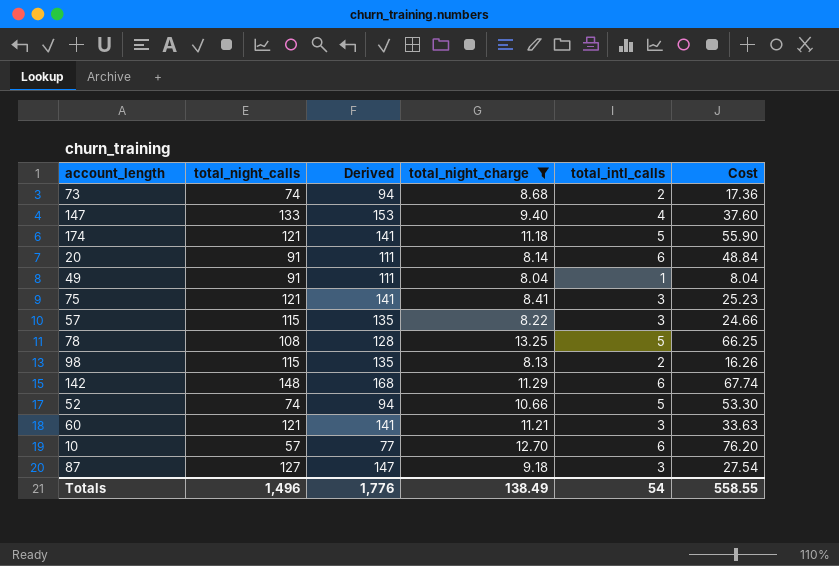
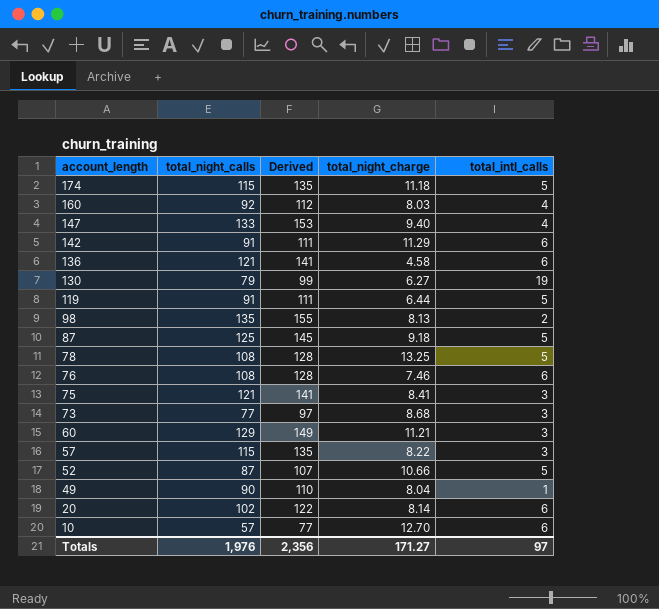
filter: total_night_charge >= 8.04 -> none
row order: none -> account_length descending
column Cost | formula: [total_night_charge] * [total_intl_calls] -> none
174 | total_night_calls: 121 -> 115
174 | Derived: 141 -> 135
142 | total_night_calls: 148 -> 91
142 | Derived: 168 -> 111
98 | total_night_calls: 115 -> 135
98 | Derived: 135 -> 155
87 | total_night_calls: 127 -> 125
87 | Derived: 147 -> 145
87 | total_intl_calls: 3 -> 5
73 | total_night_calls: 74 -> 77
73 | Derived: 94 -> 97
73 | total_intl_calls: 2 -> 3
60 | total_night_calls: 121 -> 129
60 | Derived: 141 -> 149
52 | total_night_calls: 74 -> 87
52 | Derived: 94 -> 107
49 | total_night_calls: 91 -> 90
49 | Derived: 111 -> 110
20 | total_night_calls: 91 -> 102
20 | Derived: 111 -> 122
Totals | total_night_calls: 1,496 -> 1,976
Totals | Derived: 1,776 -> 2,356
Totals | total_night_charge: 138.49 -> 171.27
Totals | total_intl_calls: 54 -> 97

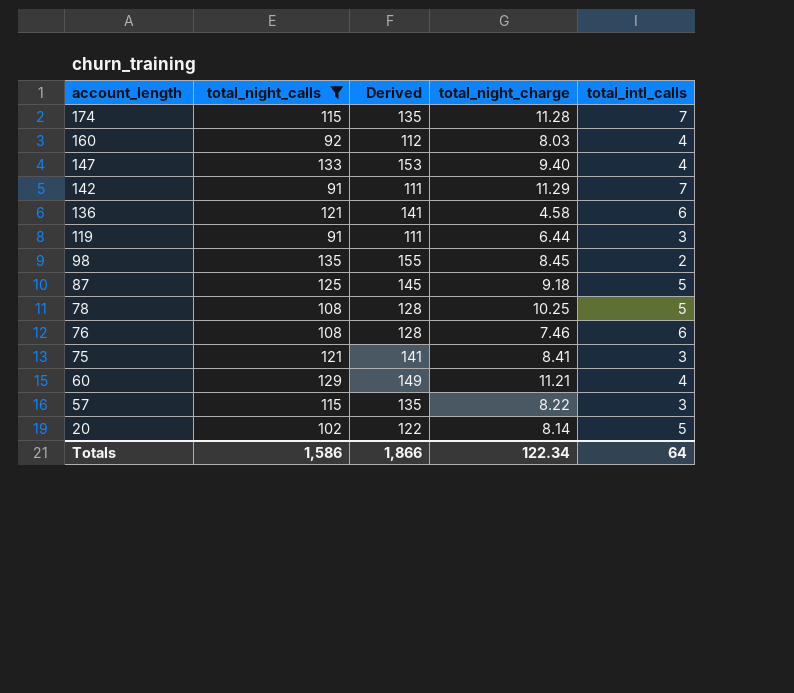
filter: none -> total_night_calls >= 91
174 | total_night_charge: 11.18 -> 11.28
174 | total_intl_calls: 5 -> 7
142 | total_intl_calls: 6 -> 7
119 | total_intl_calls: 5 -> 3
98 | total_night_charge: 8.13 -> 8.45
78 | total_night_charge: 13.25 -> 10.25
60 | total_intl_calls: 3 -> 4
20 | total_intl_calls: 6 -> 5
Totals | total_night_calls: 1,976 -> 1,586
Totals | Derived: 2,356 -> 1,866
Totals | total_night_charge: 171.27 -> 122.34
Totals | total_intl_calls: 97 -> 64

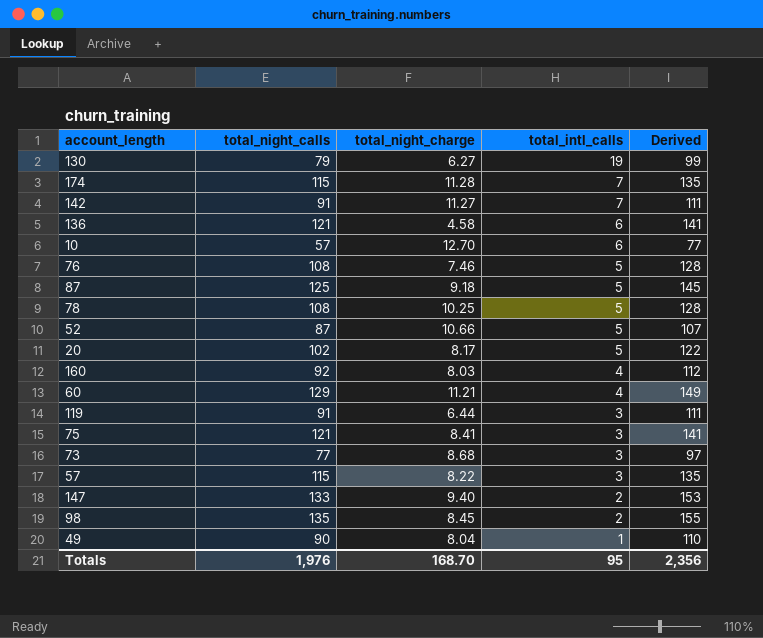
filter: total_night_calls >= 91 -> none
row order: account_length descending -> total_intl_calls descending
column Derived | position: 3 -> 5
142 | total_night_charge: 11.29 -> 11.27
76 | total_intl_calls: 6 -> 5
20 | total_night_charge: 8.14 -> 8.17
147 | total_intl_calls: 4 -> 2
Totals | total_night_calls: 1,586 -> 1,976
Totals | total_night_charge: 122.34 -> 168.70
Totals | total_intl_calls: 64 -> 95
Totals | Derived: 1,866 -> 2,356

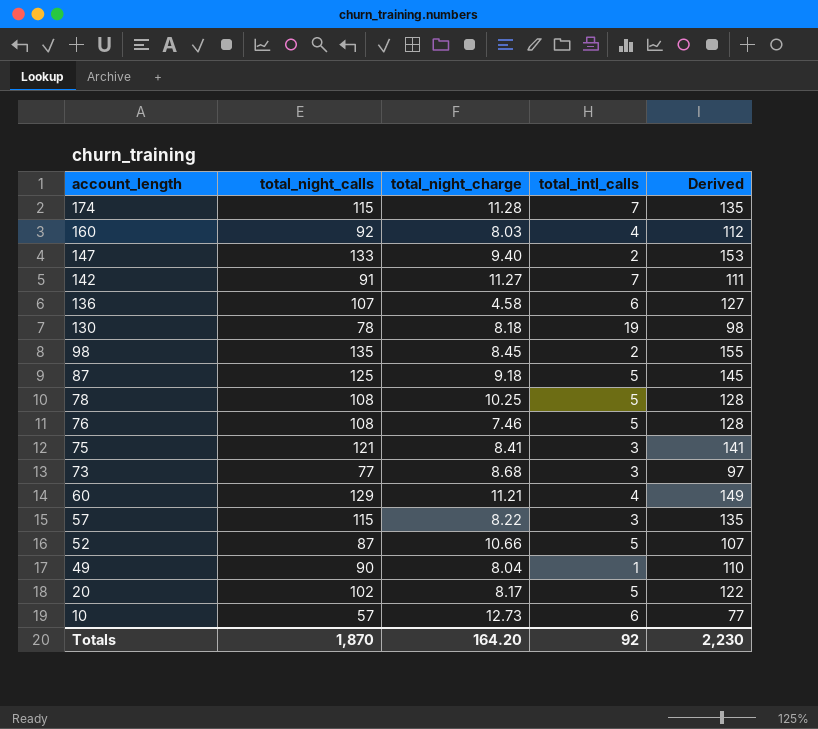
row order: total_intl_calls descending -> account_length descending
row 119: 91 | 6.44 | 3 | 111 -> none
136 | total_night_calls: 121 -> 107
136 | Derived: 141 -> 127
130 | total_night_calls: 79 -> 78
130 | total_night_charge: 6.27 -> 8.18
130 | Derived: 99 -> 98
10 | total_night_charge: 12.70 -> 12.73
Totals | total_night_calls: 1,976 -> 1,870
Totals | total_night_charge: 168.70 -> 164.20
Totals | total_intl_calls: 95 -> 92
Totals | Derived: 2,356 -> 2,230

